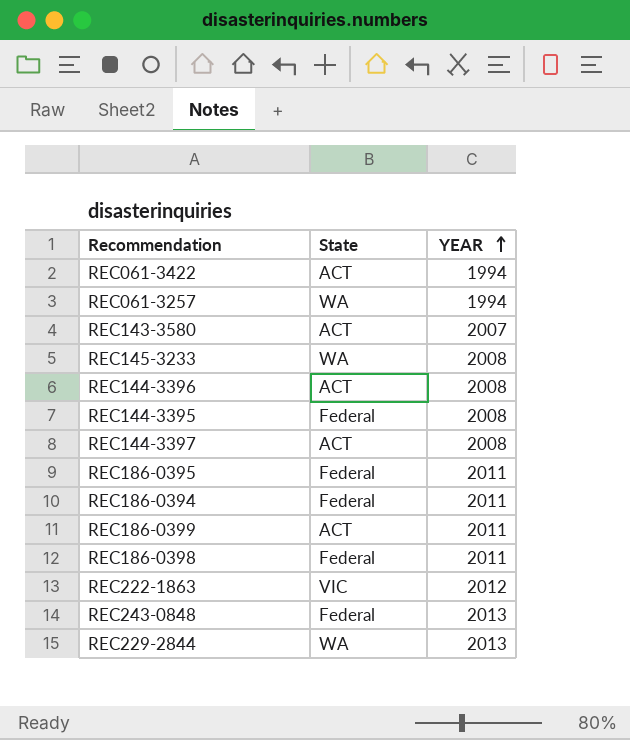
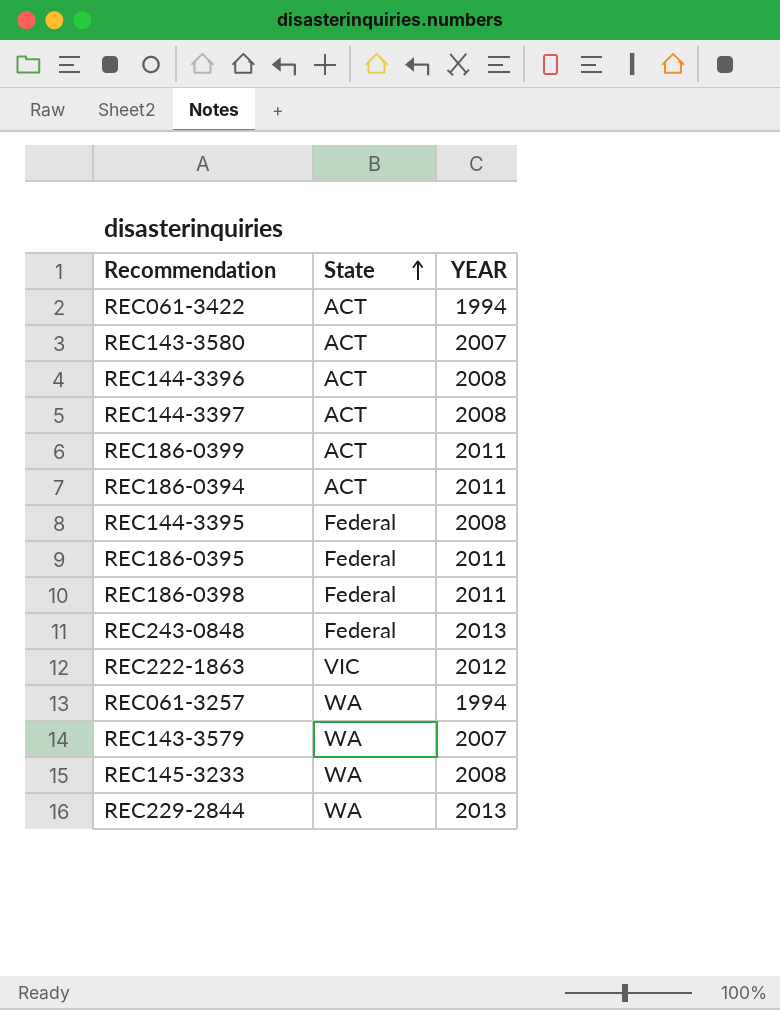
row order: YEAR ascending -> State ascending
REC186-0394 | State: Federal -> ACT
row REC143-3579: none -> WA | 2007

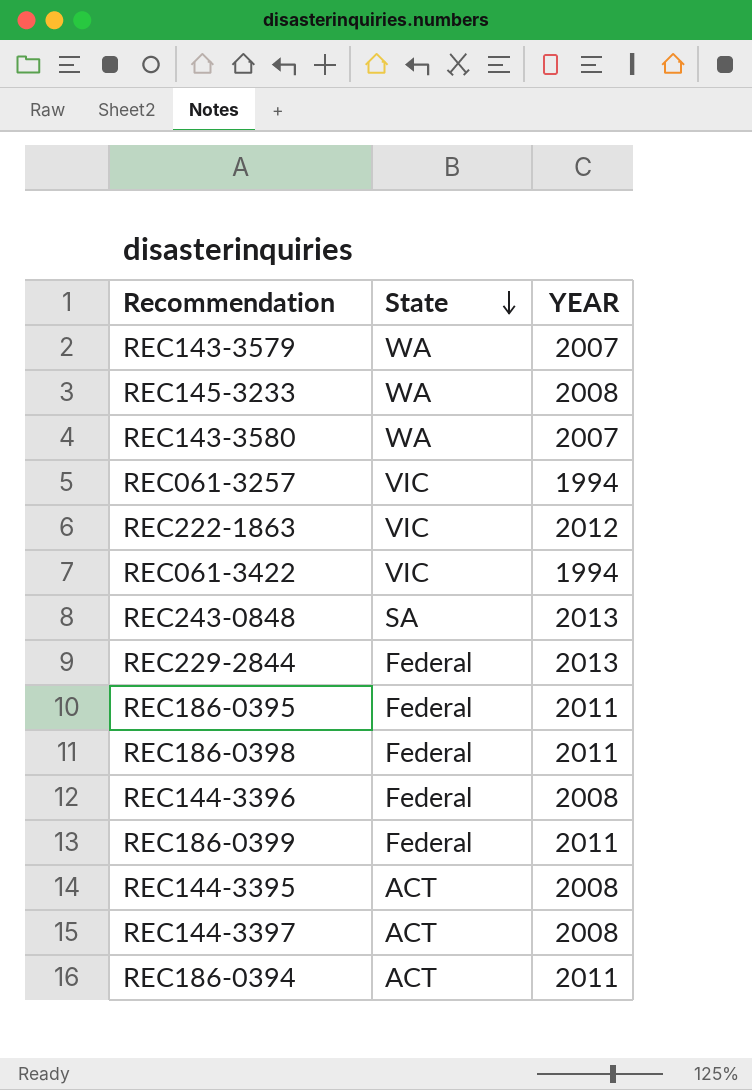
row order: State ascending -> State descending
REC143-3580 | State: ACT -> WA
REC061-3257 | State: WA -> VIC
REC061-3422 | State: ACT -> VIC
REC243-0848 | State: Federal -> SA
REC229-2844 | State: WA -> Federal
REC144-3396 | State: ACT -> Federal
REC186-0399 | State: ACT -> Federal
REC144-3395 | State: Federal -> ACT

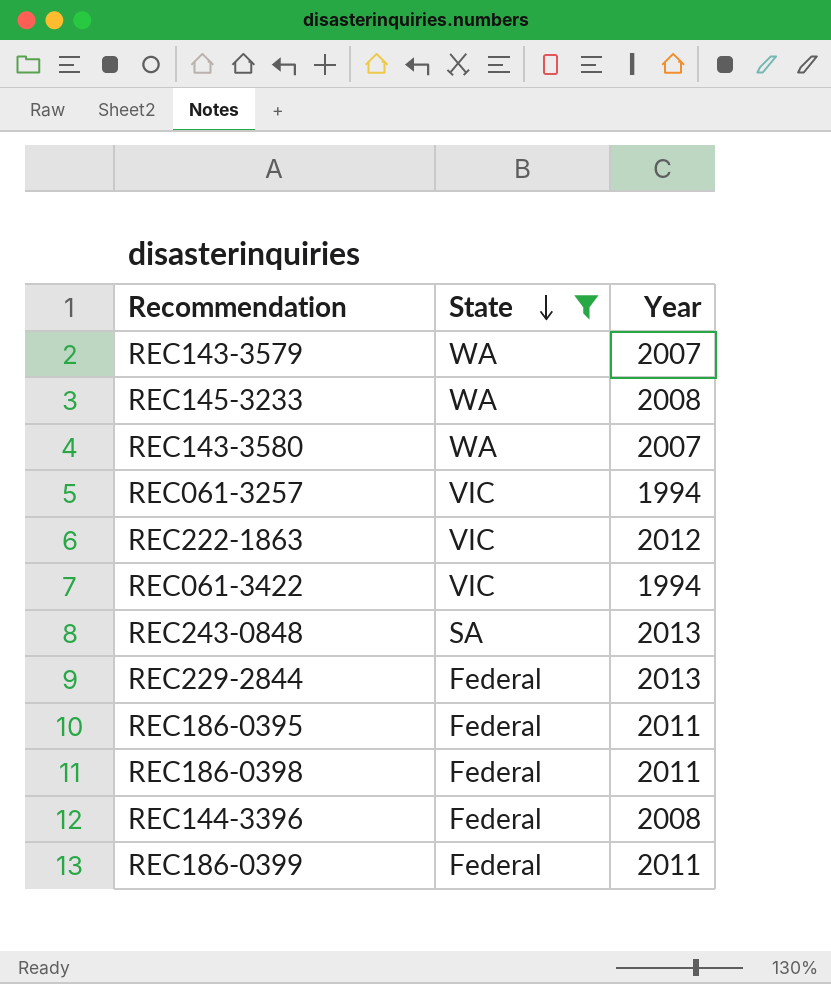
filter: none -> State != ACT
column name: YEAR -> Year

